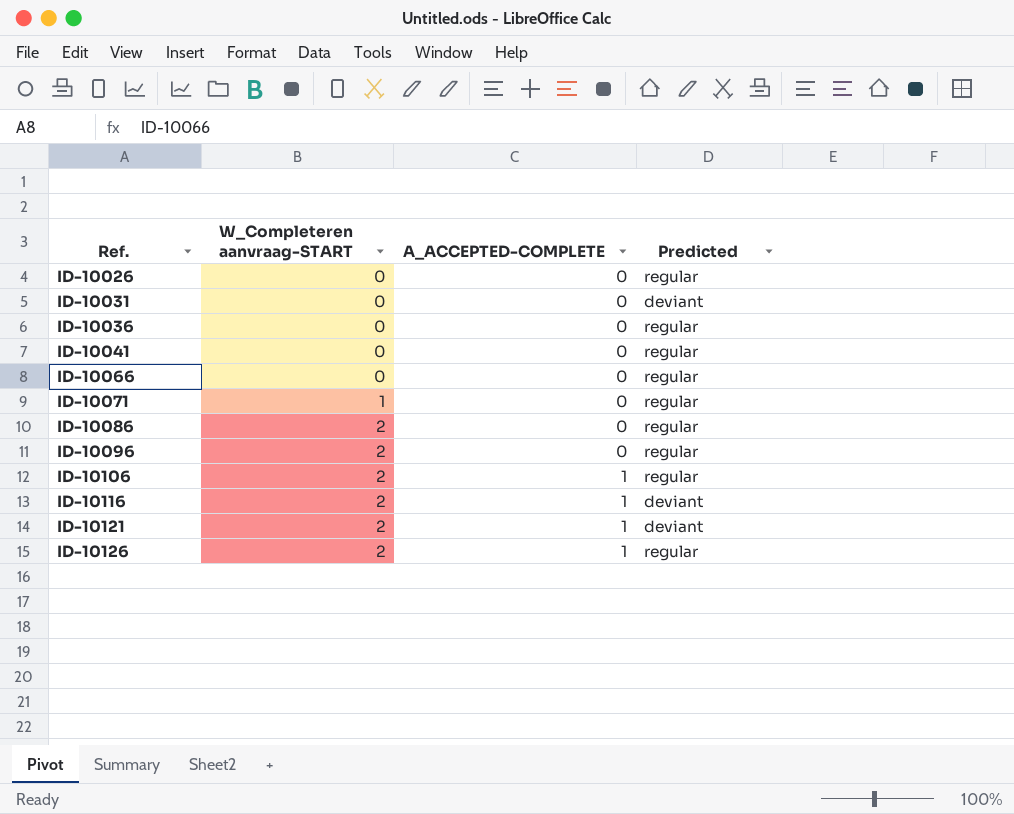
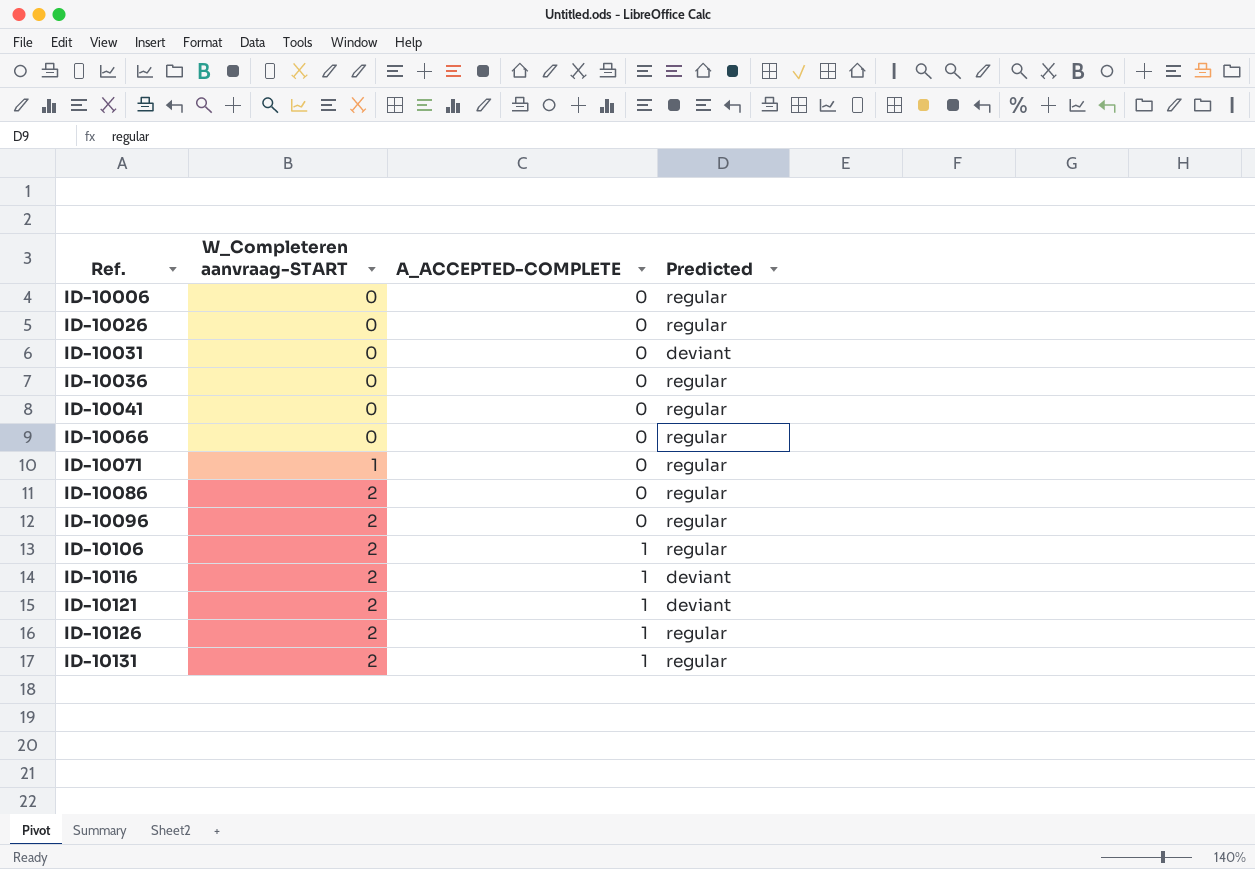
row ID-10006: none -> 0 | 0 | regular
row ID-10131: none -> 2 | 1 | regular

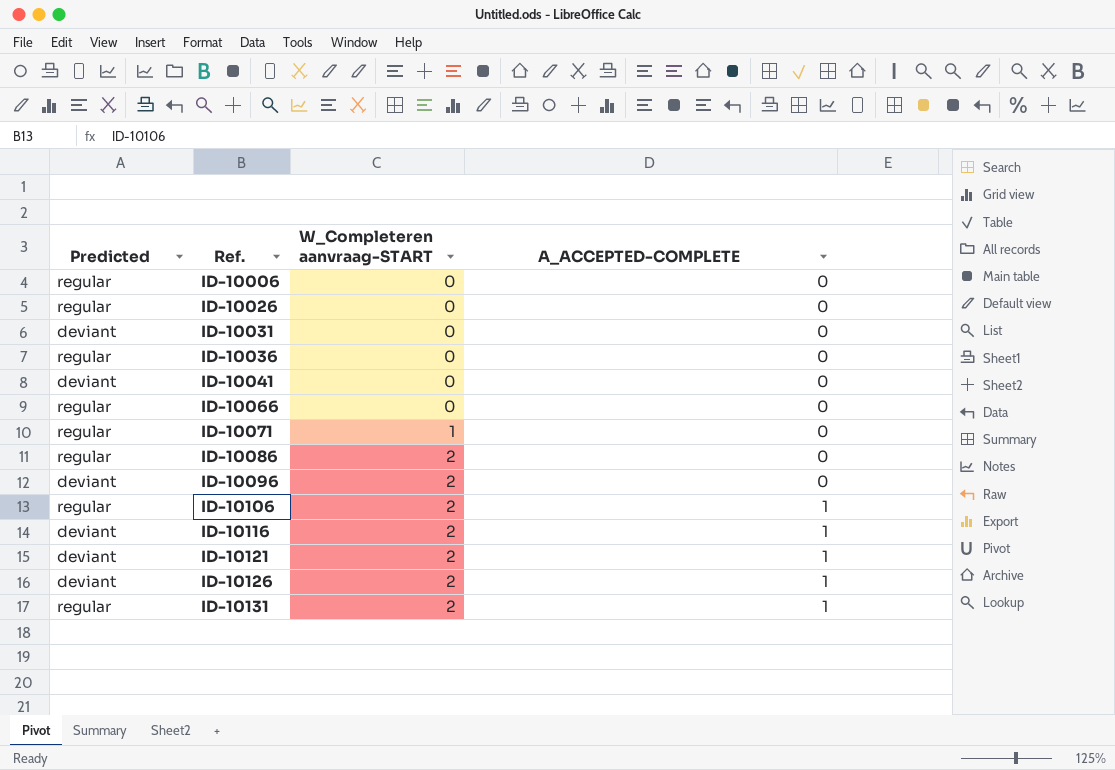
column Predicted | position: 4 -> 1
ID-10041 | Predicted: regular -> deviant
ID-10096 | Predicted: regular -> deviant
ID-10126 | Predicted: regular -> deviant

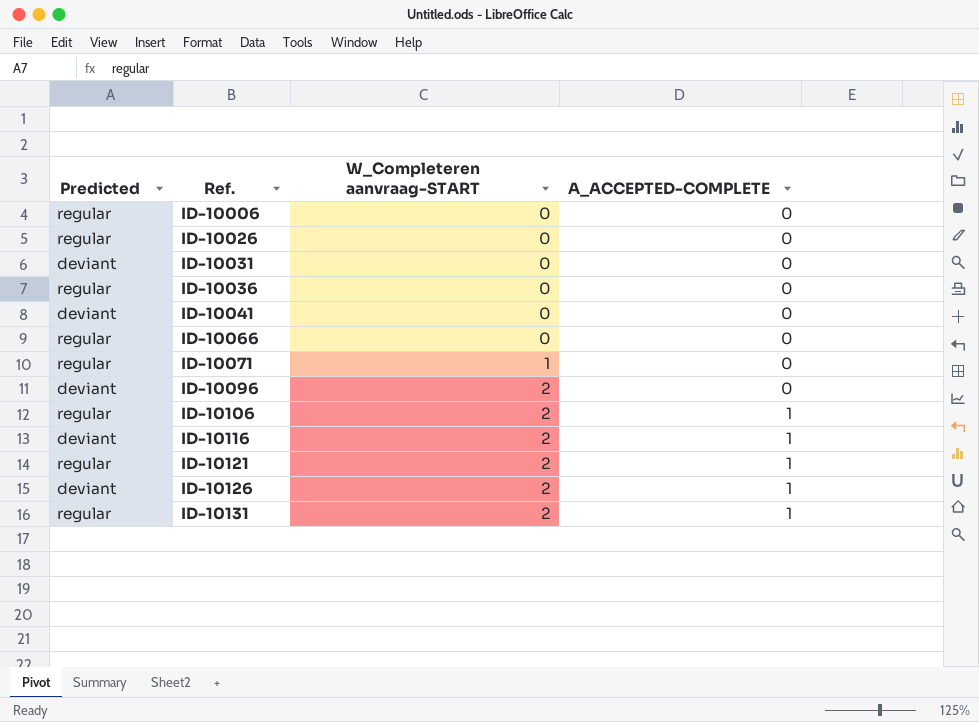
row ID-10086: regular | 2 | 0 -> none
ID-10121 | Predicted: deviant -> regular

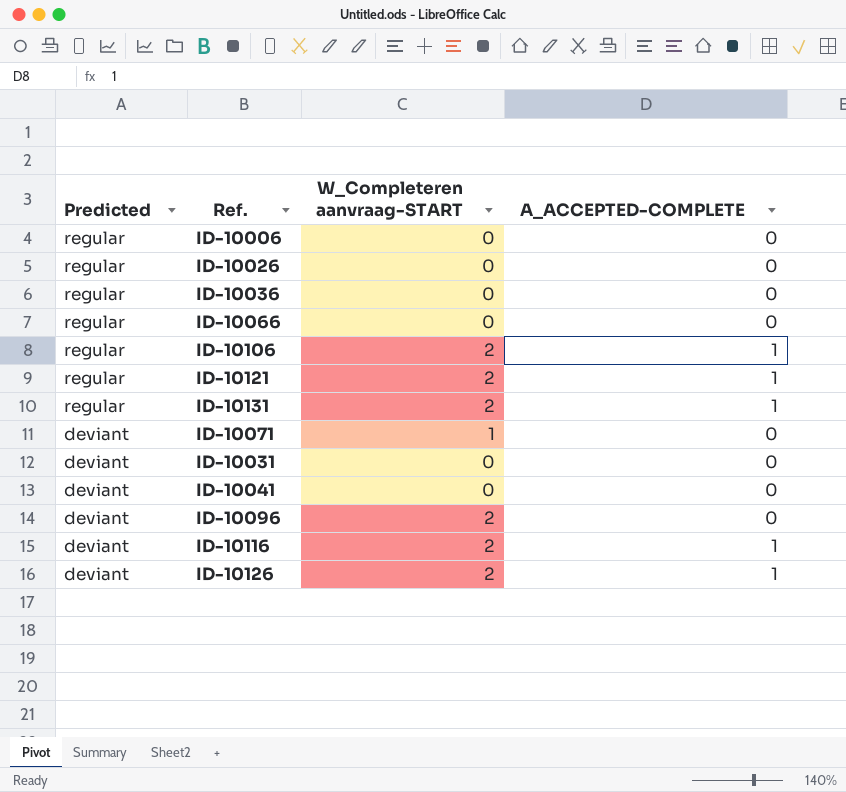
row order: Ref. ascending -> Predicted descending
ID-10071 | Predicted: regular -> deviant

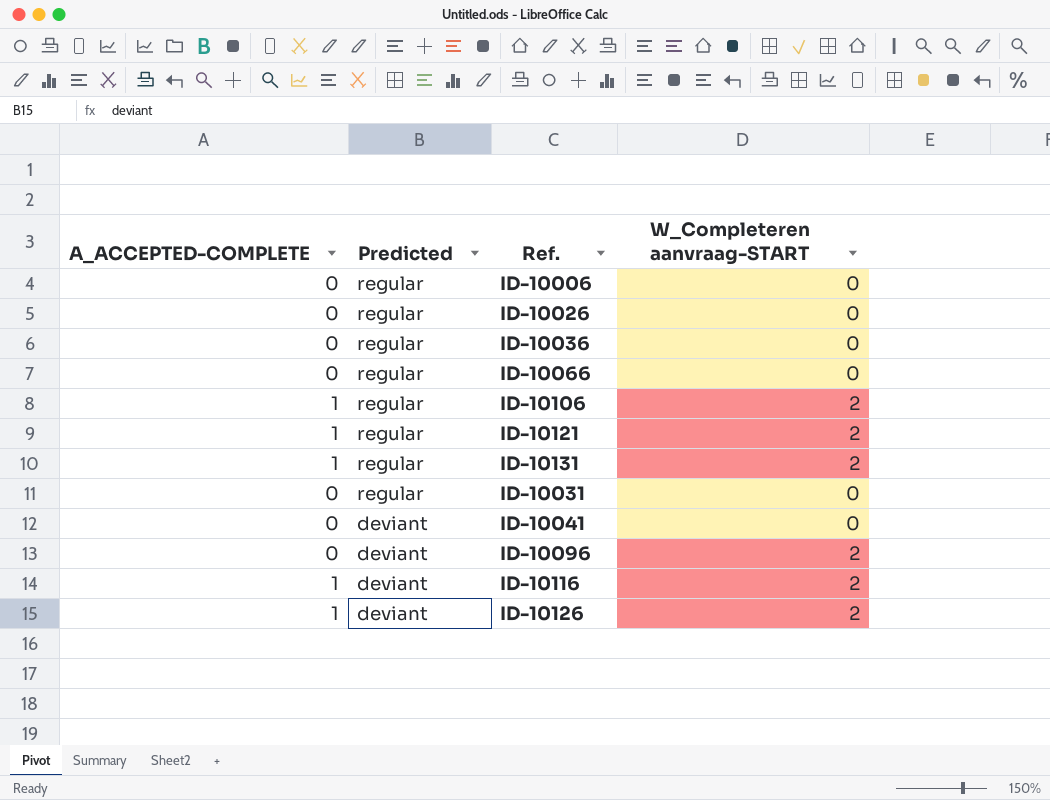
column A_ACCEPTED-COMPLETE | position: 4 -> 1
row ID-10071: deviant | 1 | 0 -> none
ID-10031 | Predicted: deviant -> regular

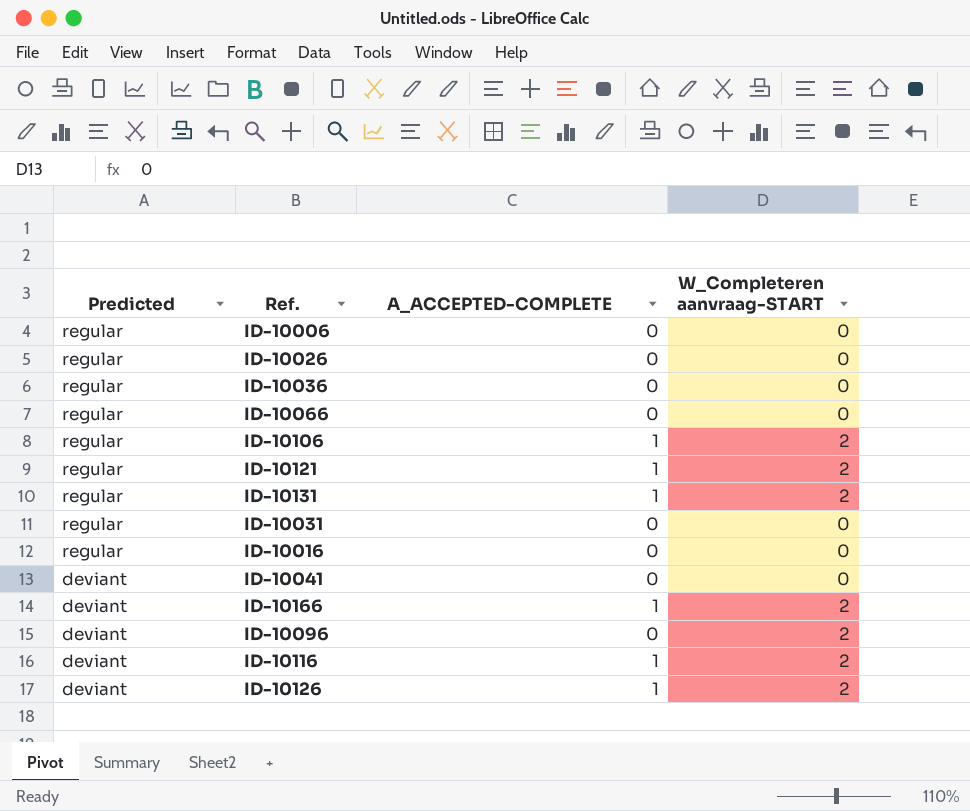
column A_ACCEPTED-COMPLETE | position: 1 -> 3
row ID-10016: none -> regular | 0 | 0
row ID-10166: none -> deviant | 1 | 2

